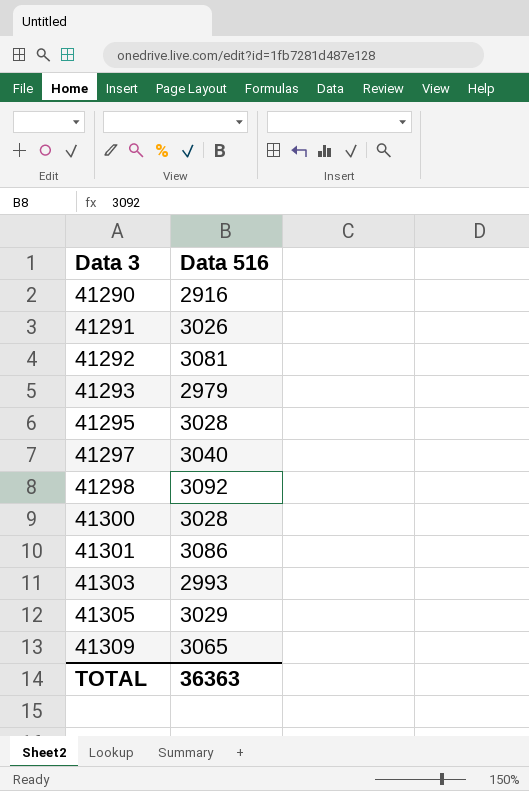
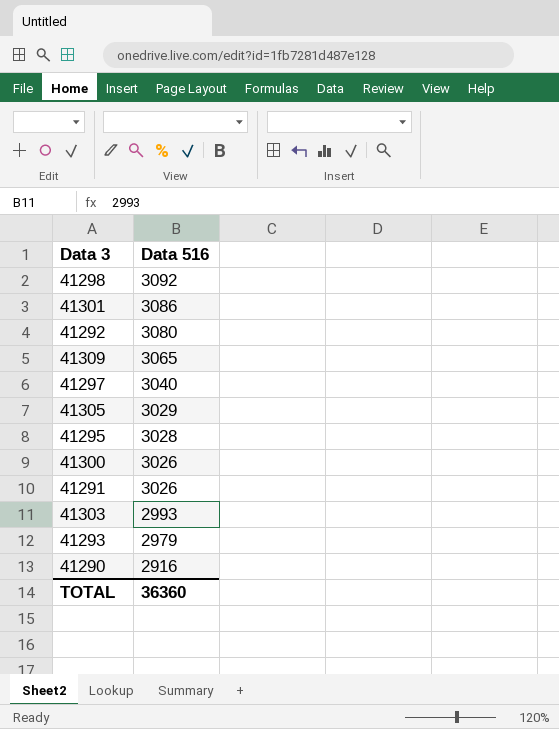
row order: Data 3 ascending -> Data 516 descending
41292 | Data 516: 3081 -> 3080
41300 | Data 516: 3028 -> 3026
TOTAL | Data 516: 36363 -> 36360

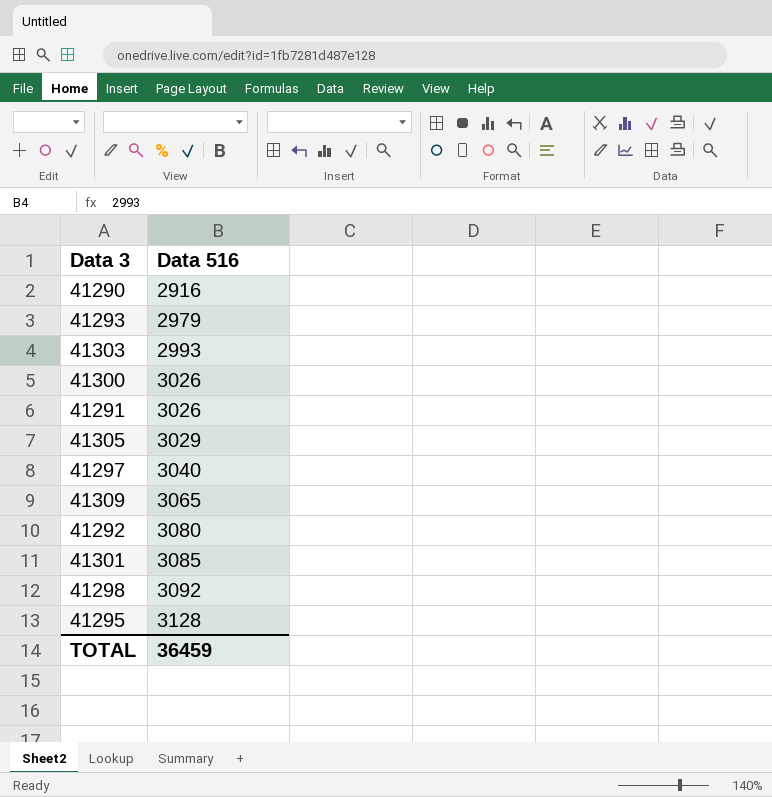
row order: Data 516 descending -> Data 516 ascending
41301 | Data 516: 3086 -> 3085
41295 | Data 516: 3028 -> 3128
TOTAL | Data 516: 36360 -> 36459

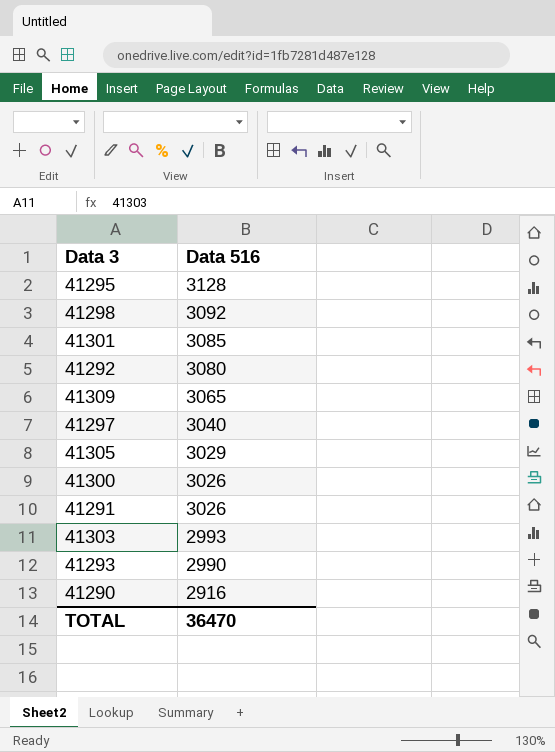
row order: Data 516 ascending -> Data 516 descending
41293 | Data 516: 2979 -> 2990
TOTAL | Data 516: 36459 -> 36470

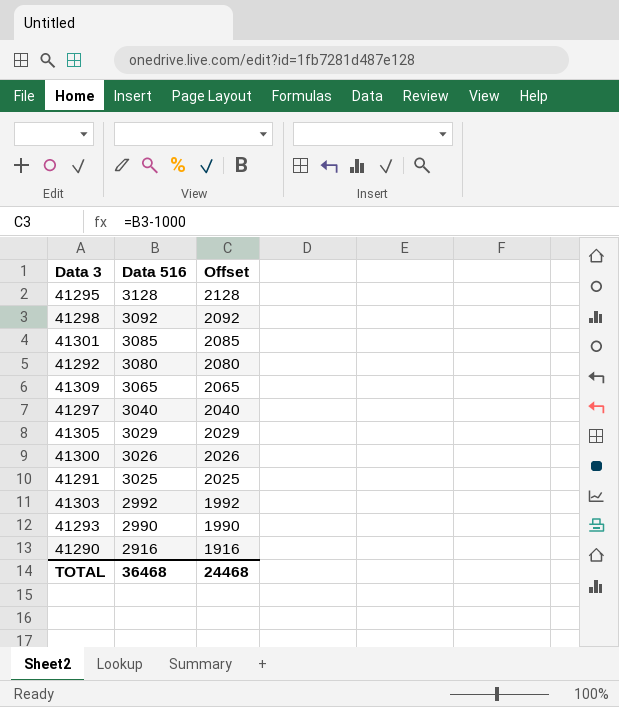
column Offset | formula: none -> [Data 516] - 1000
41291 | Data 516: 3026 -> 3025
41303 | Data 516: 2993 -> 2992
TOTAL | Data 516: 36470 -> 36468

